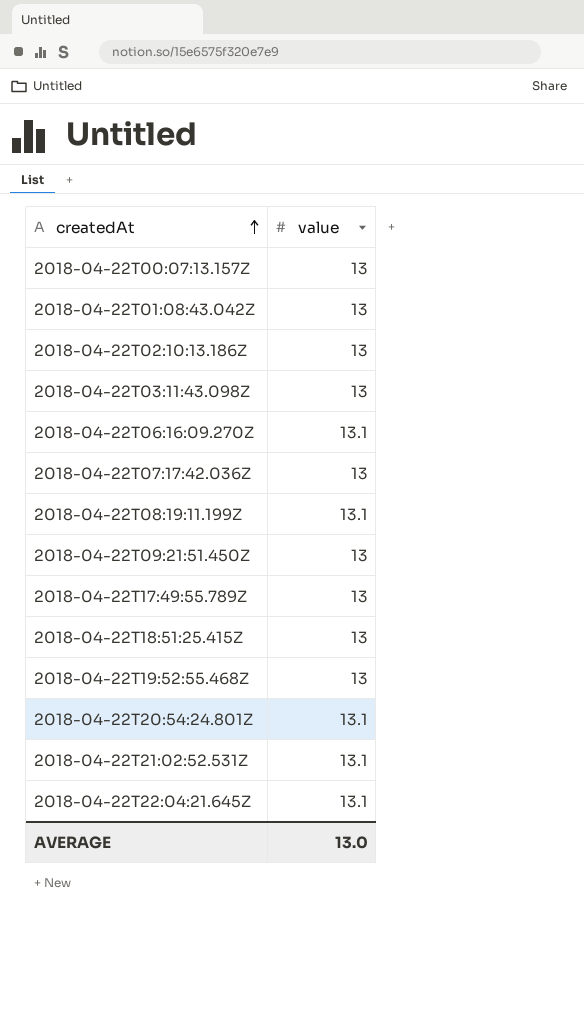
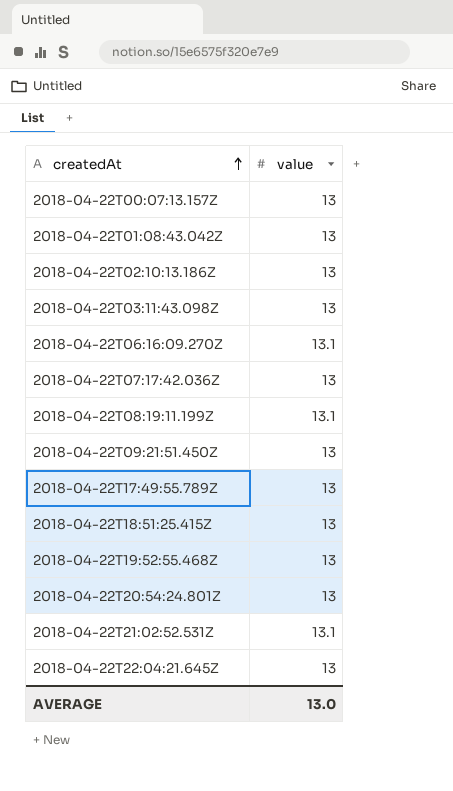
2018-04-22T20:54:24.801Z | value: 13.1 -> 13
2018-04-22T22:04:21.645Z | value: 13.1 -> 13

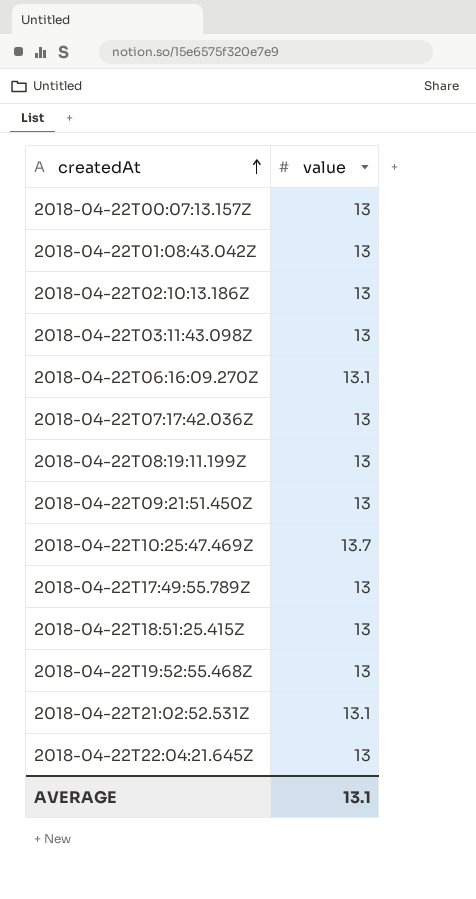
row 2018-04-22T20:54:24.801Z: 13 -> none
2018-04-22T08:19:11.199Z | value: 13.1 -> 13
row 2018-04-22T10:25:47.469Z: none -> 13.7
AVERAGE | value: 13.0 -> 13.1

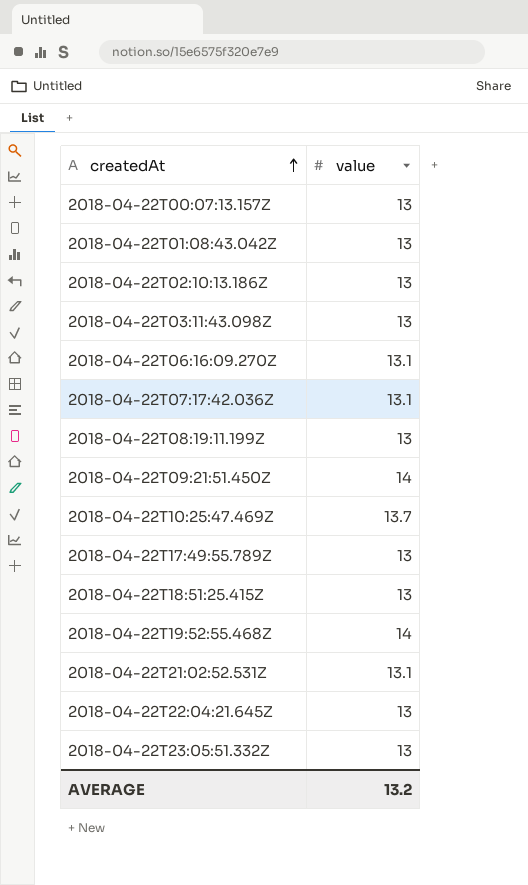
2018-04-22T07:17:42.036Z | value: 13 -> 13.1
2018-04-22T09:21:51.450Z | value: 13 -> 14
2018-04-22T19:52:55.468Z | value: 13 -> 14
row 2018-04-22T23:05:51.332Z: none -> 13
AVERAGE | value: 13.1 -> 13.2

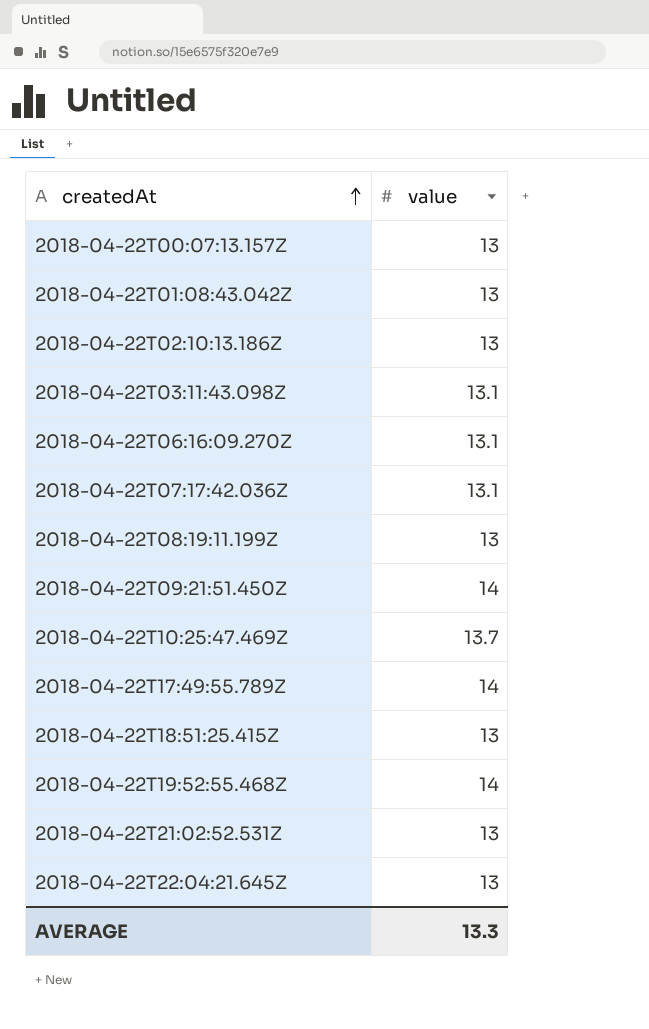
row 2018-04-22T23:05:51.332Z: 13 -> none
2018-04-22T03:11:43.098Z | value: 13 -> 13.1
2018-04-22T17:49:55.789Z | value: 13 -> 14
2018-04-22T21:02:52.531Z | value: 13.1 -> 13
AVERAGE | value: 13.2 -> 13.3

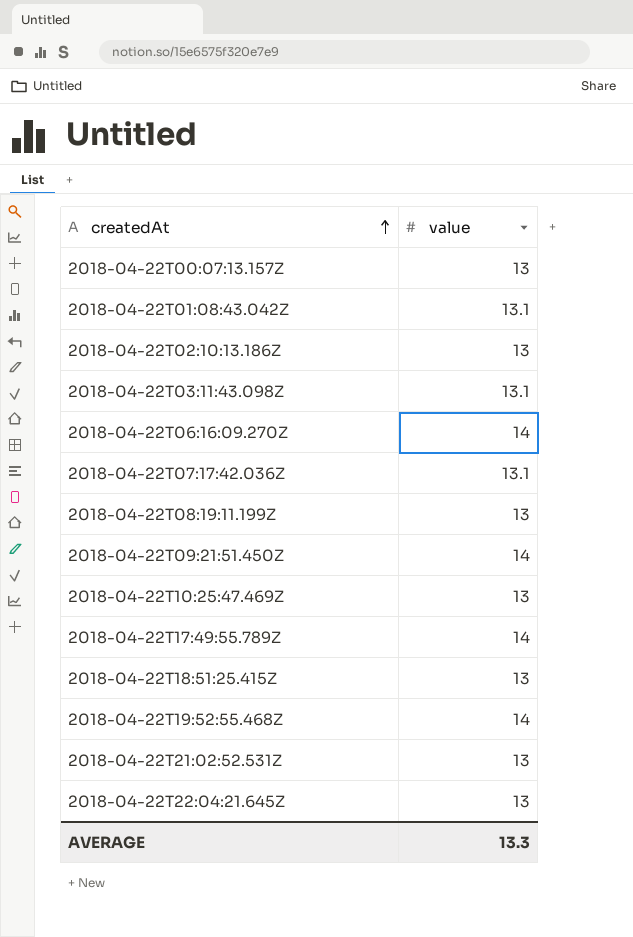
2018-04-22T01:08:43.042Z | value: 13 -> 13.1
2018-04-22T06:16:09.270Z | value: 13.1 -> 14
2018-04-22T10:25:47.469Z | value: 13.7 -> 13

